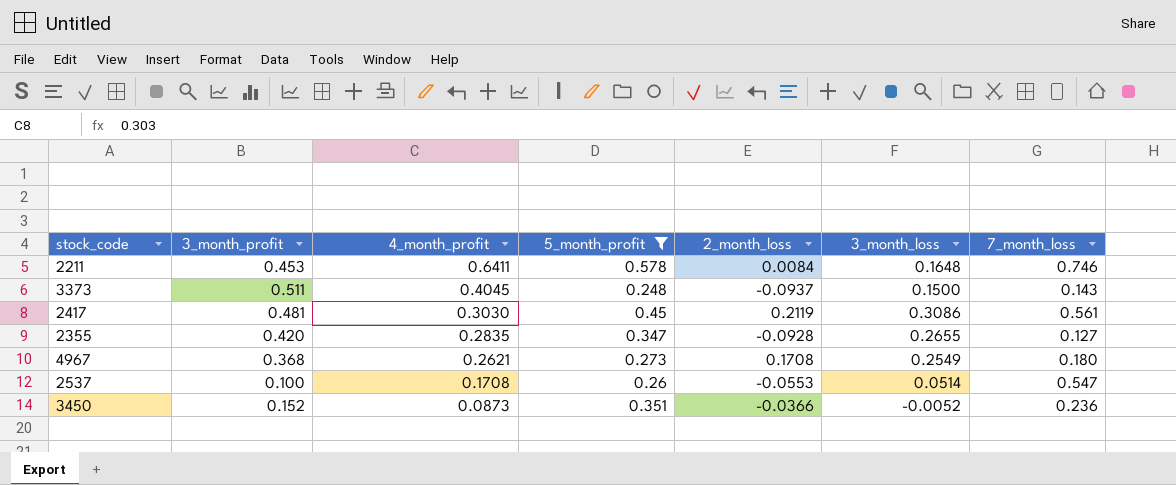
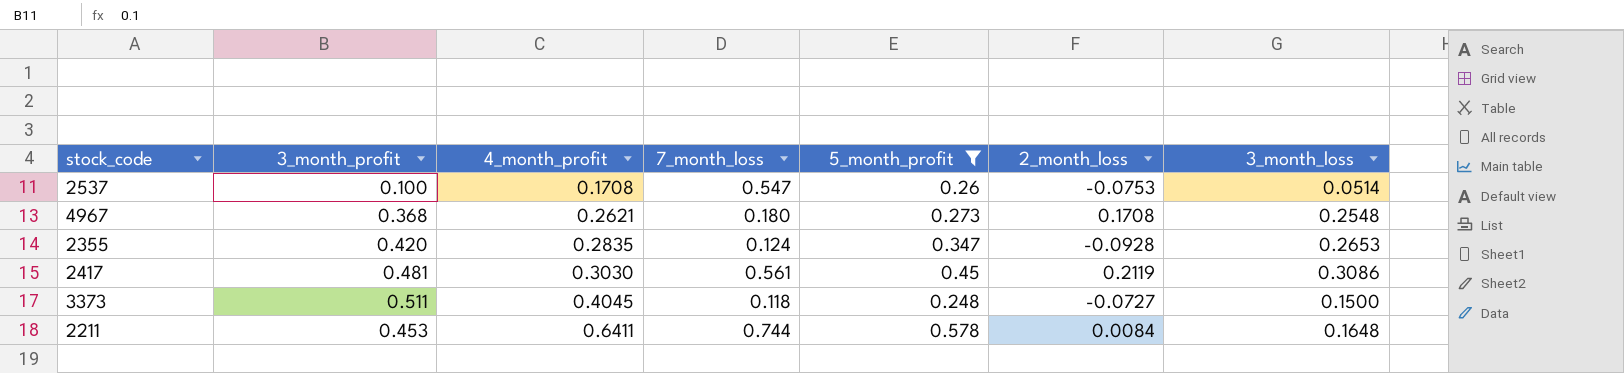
row order: 4_month_profit descending -> 4_month_profit ascending
column 7_month_loss | position: 7 -> 4
row 3450: 0.152 | 0.0873 | 0.351 | -0.0366 | -0.0052 | 0.236 -> none
2537 | 2_month_loss: -0.0553 -> -0.0753
4967 | 3_month_loss: 0.2549 -> 0.2548
2355 | 7_month_loss: 0.127 -> 0.124
2355 | 3_month_loss: 0.2655 -> 0.2653
3373 | 7_month_loss: 0.143 -> 0.118
3373 | 2_month_loss: -0.0937 -> -0.0727
2211 | 7_month_loss: 0.746 -> 0.744

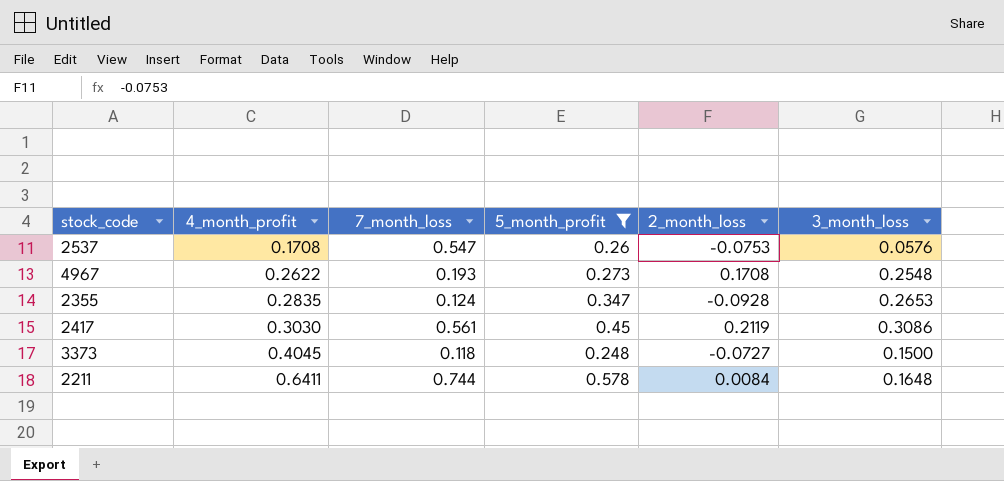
column 3_month_profit | position: 2 -> none
2537 | 3_month_loss: 0.0514 -> 0.0576
4967 | 4_month_profit: 0.2621 -> 0.2622
4967 | 7_month_loss: 0.180 -> 0.193

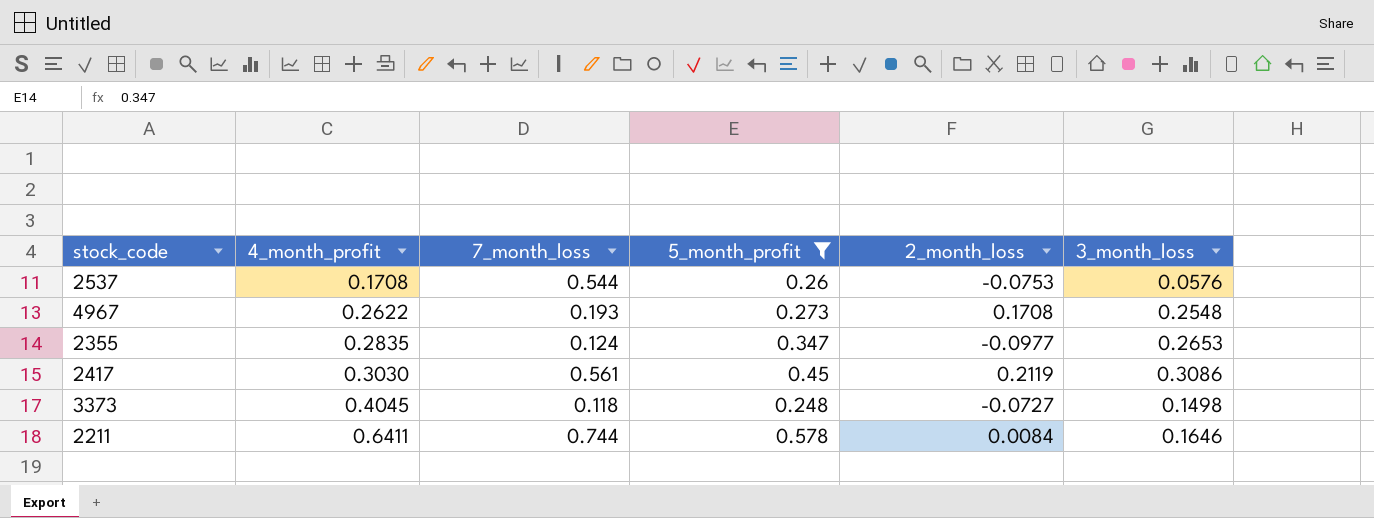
2537 | 7_month_loss: 0.547 -> 0.544
2355 | 2_month_loss: -0.0928 -> -0.0977
3373 | 3_month_loss: 0.1500 -> 0.1498
2211 | 3_month_loss: 0.1648 -> 0.1646

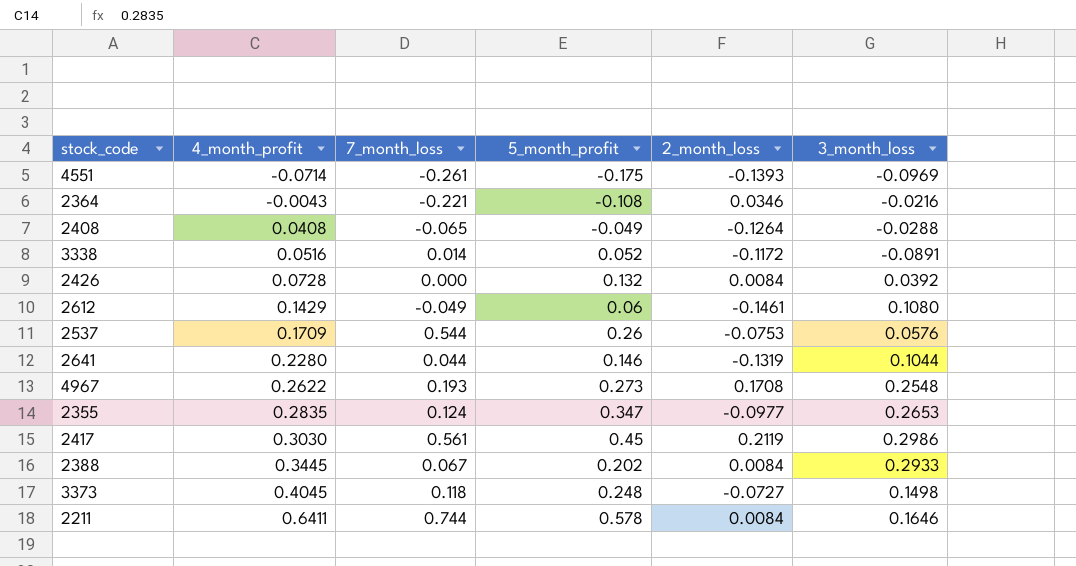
filter: 5_month_profit >= 0.248 -> none
2537 | 4_month_profit: 0.1708 -> 0.1709
2417 | 3_month_loss: 0.3086 -> 0.2986

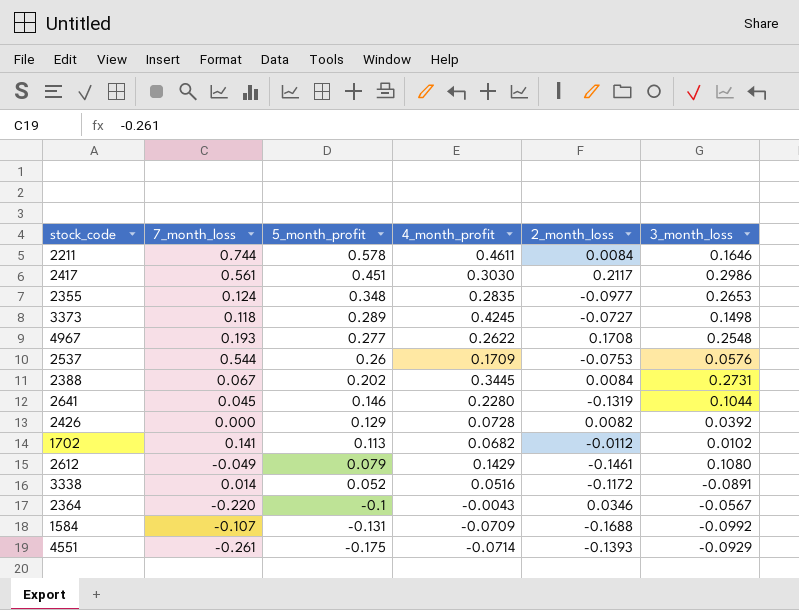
row order: 4_month_profit ascending -> 5_month_profit descending
column 4_month_profit | position: 2 -> 4
row 2408: 0.0408 | -0.065 | -0.049 | -0.1264 | -0.0288 -> none
2211 | 4_month_profit: 0.6411 -> 0.4611
2417 | 5_month_profit: 0.45 -> 0.451
2417 | 2_month_loss: 0.2119 -> 0.2117
2355 | 5_month_profit: 0.347 -> 0.348
3373 | 5_month_profit: 0.248 -> 0.289
3373 | 4_month_profit: 0.4045 -> 0.4245
4967 | 5_month_profit: 0.273 -> 0.277
2388 | 3_month_loss: 0.2933 -> 0.2731
2641 | 7_month_loss: 0.044 -> 0.045
2426 | 5_month_profit: 0.132 -> 0.129
2426 | 2_month_loss: 0.0084 -> 0.0082
row 1702: none -> 0.141 | 0.113 | 0.0682 | -0.0112 | 0.0102
2612 | 5_month_profit: 0.06 -> 0.079
2364 | 7_month_loss: -0.221 -> -0.220
2364 | 5_month_profit: -0.108 -> -0.1
2364 | 3_month_loss: -0.0216 -> -0.0567
row 1584: none -> -0.107 | -0.131 | -0.0709 | -0.1688 | -0.0992
4551 | 3_month_loss: -0.0969 -> -0.0929

